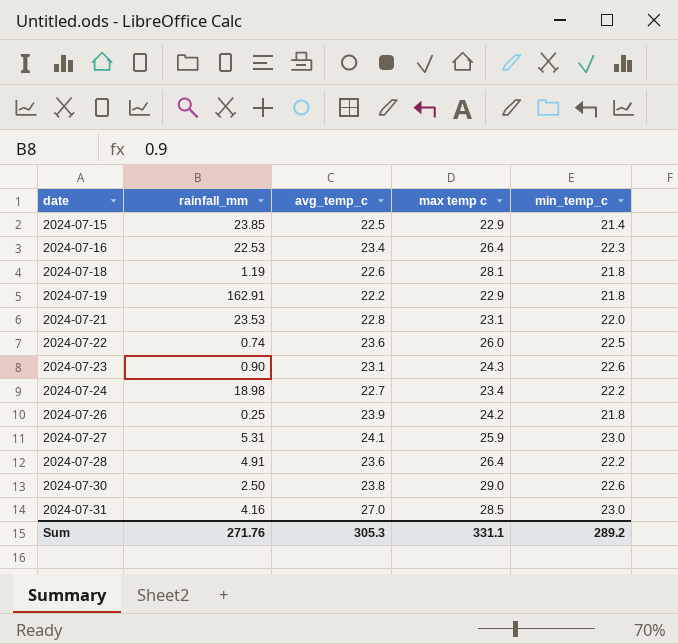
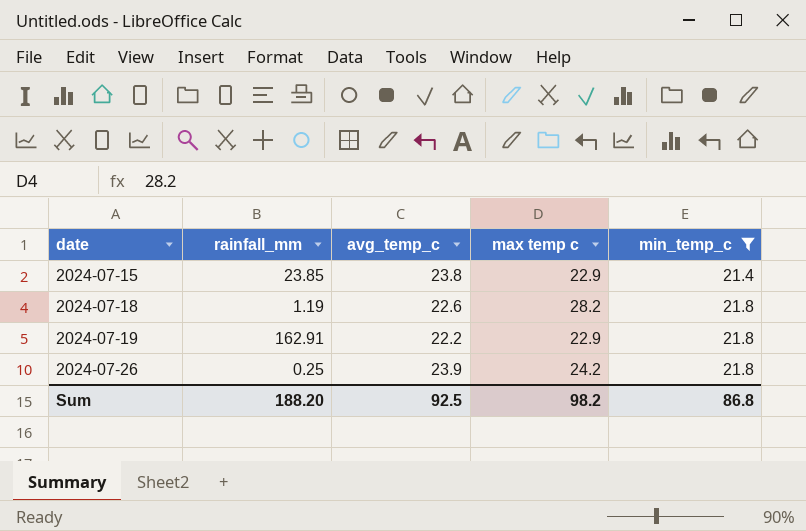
filter: none -> min_temp_c <= 21.8
2024-07-15 | avg_temp_c: 22.5 -> 23.8
2024-07-18 | max temp c: 28.1 -> 28.2
Sum | rainfall_mm: 271.76 -> 188.20
Sum | avg_temp_c: 305.3 -> 92.5
Sum | max temp c: 331.1 -> 98.2
Sum | min_temp_c: 289.2 -> 86.8

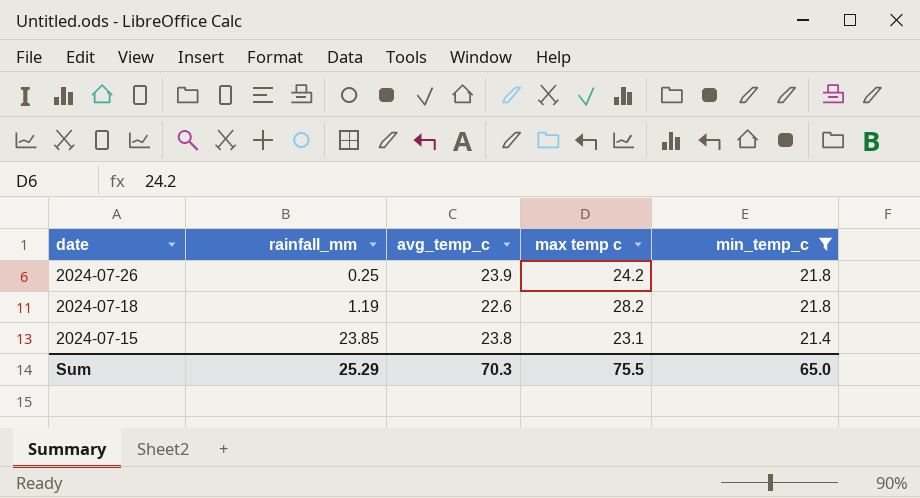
row order: date ascending -> date descending
row 2024-07-19: 162.91 | 22.2 | 22.9 | 21.8 -> none
2024-07-15 | max temp c: 22.9 -> 23.1
Sum | rainfall_mm: 188.20 -> 25.29
Sum | avg_temp_c: 92.5 -> 70.3
Sum | max temp c: 98.2 -> 75.5
Sum | min_temp_c: 86.8 -> 65.0

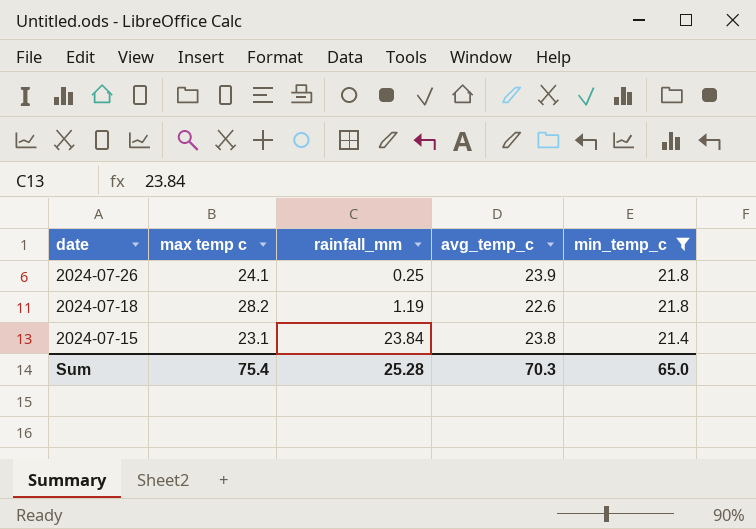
column max temp c | position: 4 -> 2
2024-07-26 | max temp c: 24.2 -> 24.1
2024-07-15 | rainfall_mm: 23.85 -> 23.84
Sum | max temp c: 75.5 -> 75.4
Sum | rainfall_mm: 25.29 -> 25.28

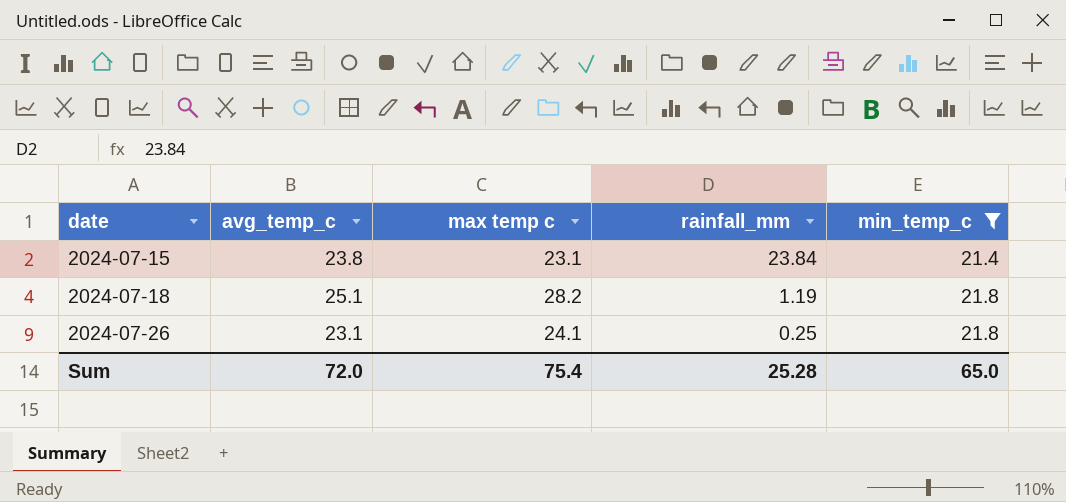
row order: date descending -> date ascending
column avg_temp_c | position: 4 -> 2
2024-07-18 | avg_temp_c: 22.6 -> 25.1
2024-07-26 | avg_temp_c: 23.9 -> 23.1
Sum | avg_temp_c: 70.3 -> 72.0

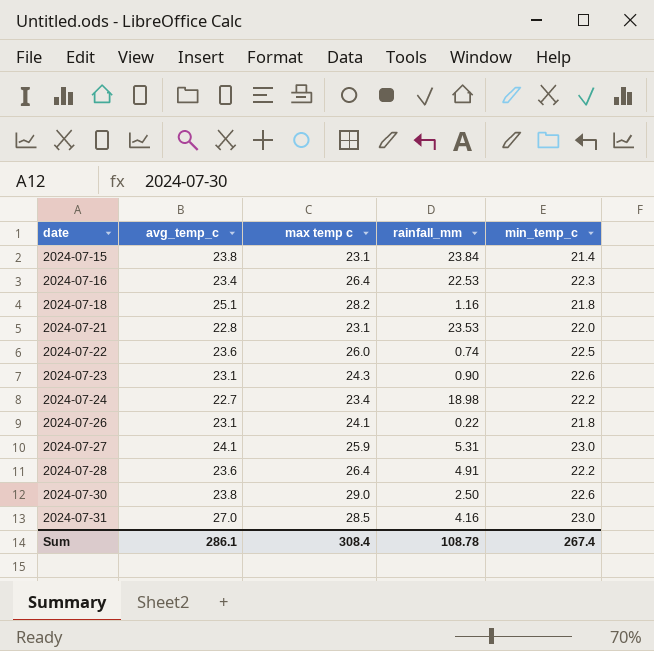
filter: min_temp_c <= 21.8 -> none
2024-07-18 | rainfall_mm: 1.19 -> 1.16
2024-07-26 | rainfall_mm: 0.25 -> 0.22
Sum | avg_temp_c: 72.0 -> 286.1
Sum | max temp c: 75.4 -> 308.4
Sum | rainfall_mm: 25.28 -> 108.78
Sum | min_temp_c: 65.0 -> 267.4

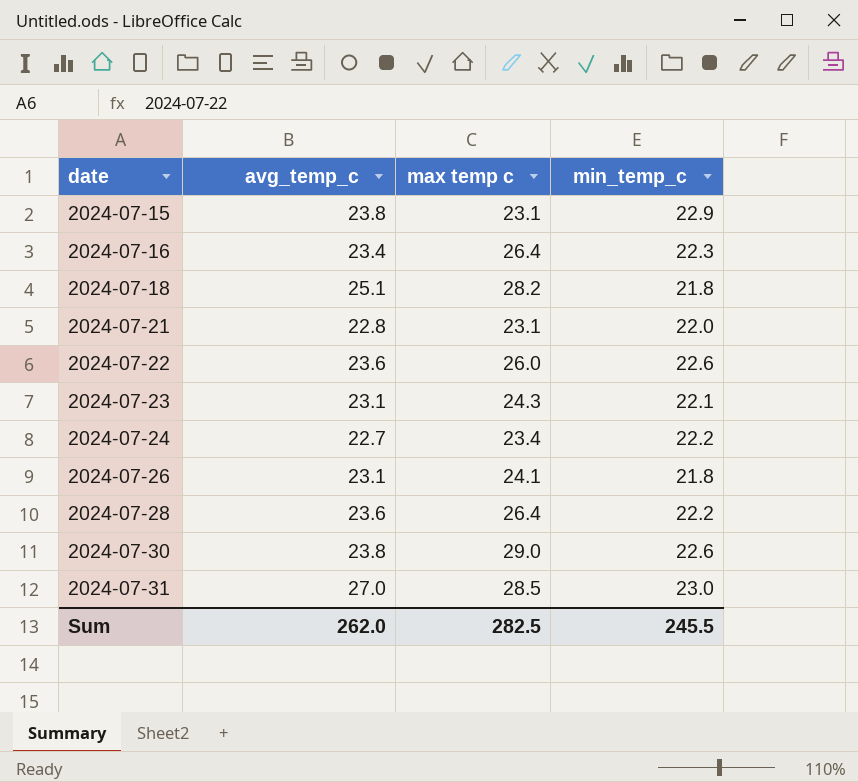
column rainfall_mm | position: 4 -> none
row 2024-07-27: 24.1 | 25.9 | 5.31 | 23.0 -> none
2024-07-15 | min_temp_c: 21.4 -> 22.9
2024-07-22 | min_temp_c: 22.5 -> 22.6
2024-07-23 | min_temp_c: 22.6 -> 22.1
Sum | avg_temp_c: 286.1 -> 262.0
Sum | max temp c: 308.4 -> 282.5
Sum | min_temp_c: 267.4 -> 245.5

